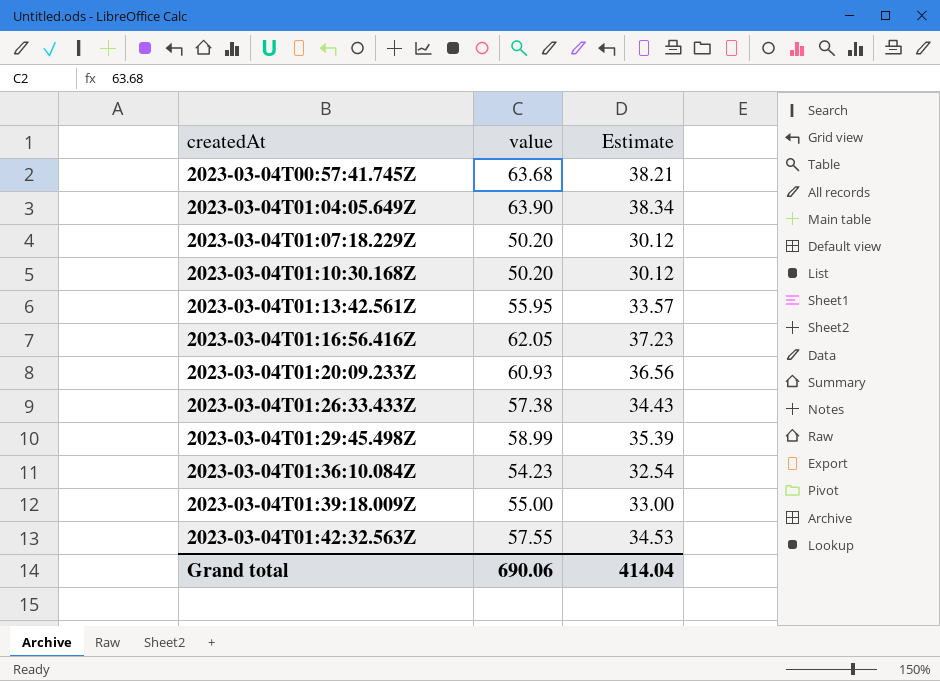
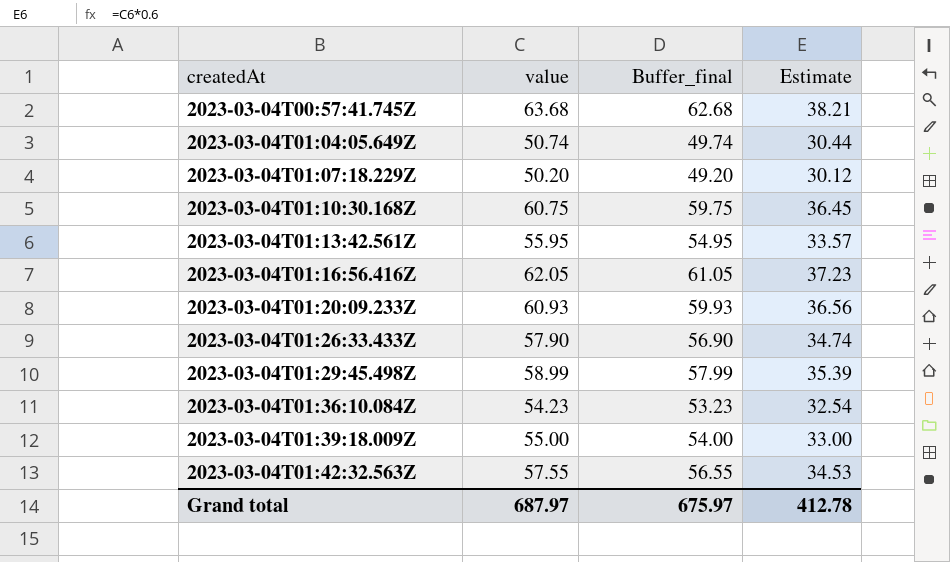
column Buffer_final | formula: none -> [value] - 1
2023-03-04T01:04:05.649Z | value: 63.90 -> 50.74
2023-03-04T01:04:05.649Z | Estimate: 38.34 -> 30.44
2023-03-04T01:10:30.168Z | value: 50.20 -> 60.75
2023-03-04T01:10:30.168Z | Estimate: 30.12 -> 36.45
2023-03-04T01:26:33.433Z | value: 57.38 -> 57.90
2023-03-04T01:26:33.433Z | Estimate: 34.43 -> 34.74
Grand total | value: 690.06 -> 687.97
Grand total | Estimate: 414.04 -> 412.78

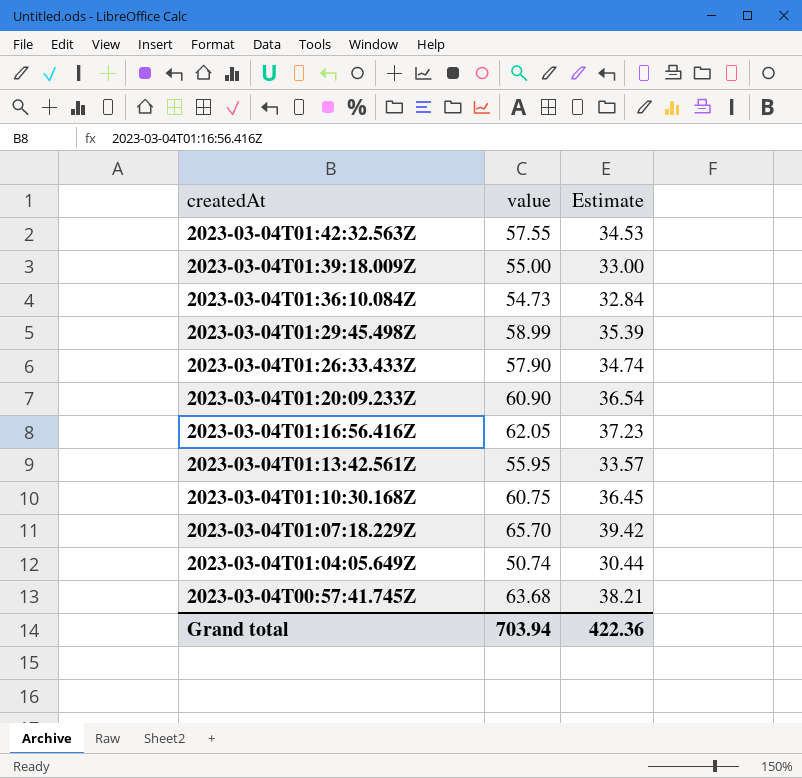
row order: createdAt ascending -> createdAt descending
column Buffer_final | formula: [value] - 1 -> none
2023-03-04T01:36:10.084Z | value: 54.23 -> 54.73
2023-03-04T01:36:10.084Z | Estimate: 32.54 -> 32.84
2023-03-04T01:20:09.233Z | value: 60.93 -> 60.90
2023-03-04T01:20:09.233Z | Estimate: 36.56 -> 36.54
2023-03-04T01:07:18.229Z | value: 50.20 -> 65.70
2023-03-04T01:07:18.229Z | Estimate: 30.12 -> 39.42
Grand total | value: 687.97 -> 703.94
Grand total | Estimate: 412.78 -> 422.36

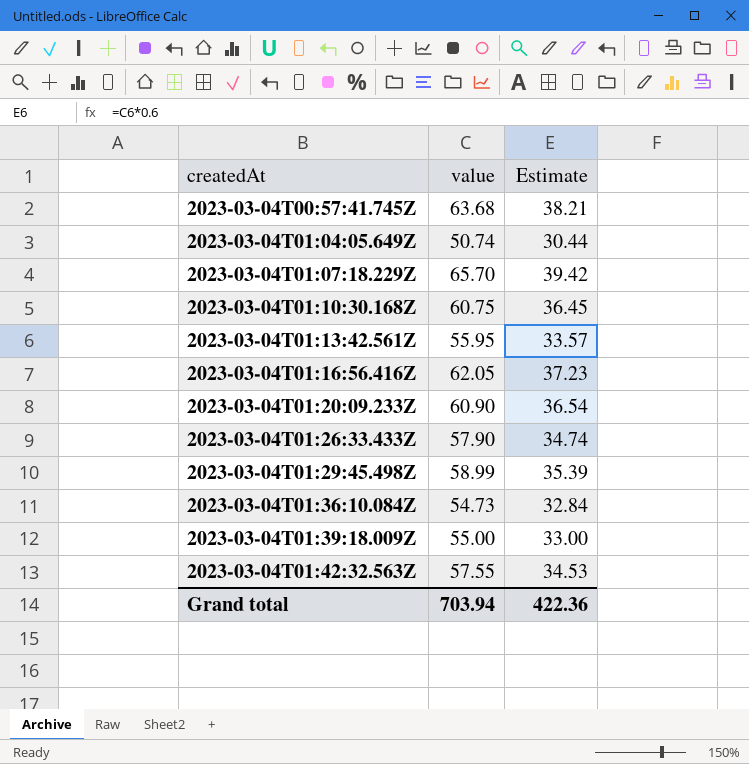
row order: createdAt descending -> createdAt ascending

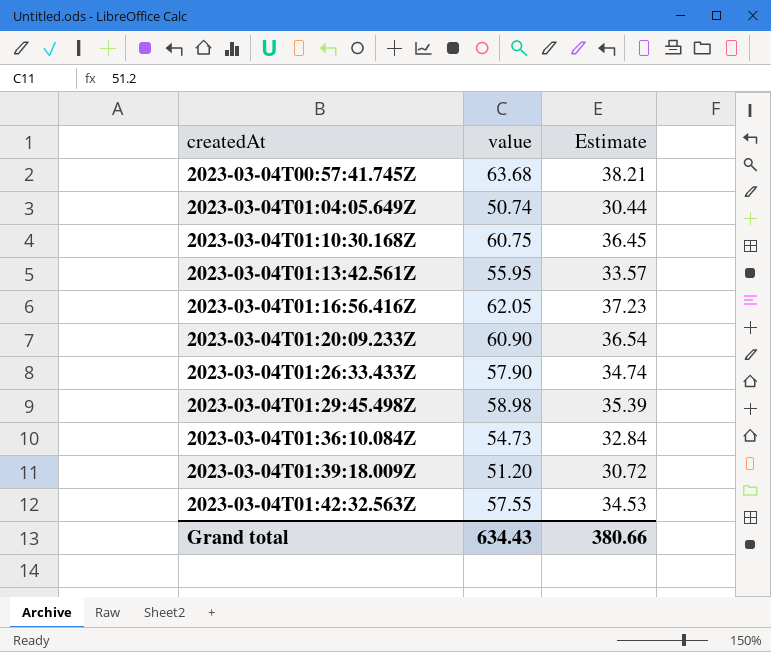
row 2023-03-04T01:07:18.229Z: 65.70 | 39.42 -> none
2023-03-04T01:29:45.498Z | value: 58.99 -> 58.98
2023-03-04T01:39:18.009Z | value: 55.00 -> 51.20
2023-03-04T01:39:18.009Z | Estimate: 33.00 -> 30.72
Grand total | value: 703.94 -> 634.43
Grand total | Estimate: 422.36 -> 380.66

